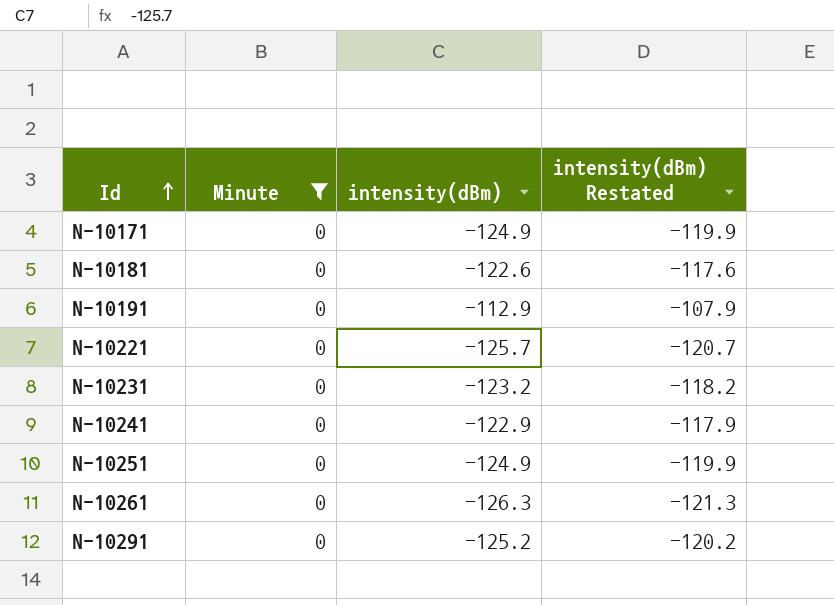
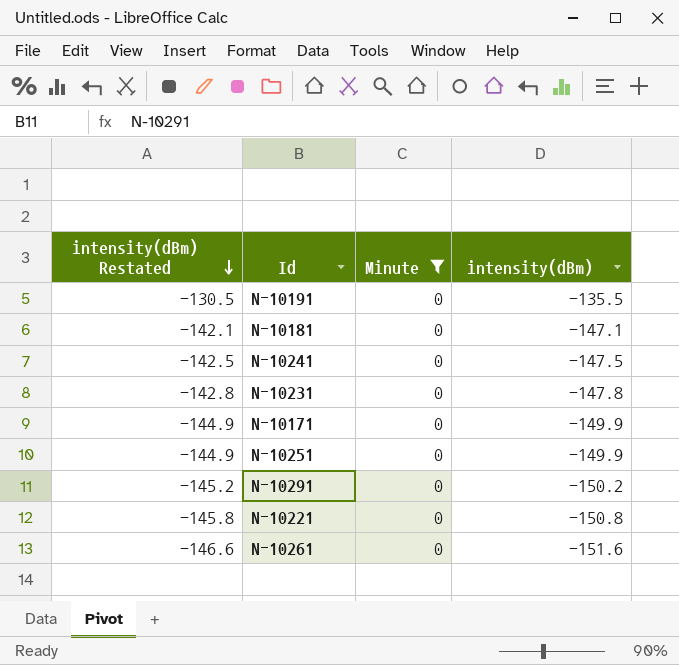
row order: Id ascending -> intensity(dBm) Restated descending
column intensity(dBm) Restated | position: 4 -> 1
N-10191 | intensity(dBm) Restated: -107.9 -> -130.5
N-10191 | intensity(dBm): -112.9 -> -135.5
N-10181 | intensity(dBm) Restated: -117.6 -> -142.1
N-10181 | intensity(dBm): -122.6 -> -147.1
N-10241 | intensity(dBm) Restated: -117.9 -> -142.5
N-10241 | intensity(dBm): -122.9 -> -147.5
N-10231 | intensity(dBm) Restated: -118.2 -> -142.8
N-10231 | intensity(dBm): -123.2 -> -147.8
N-10171 | intensity(dBm) Restated: -119.9 -> -144.9
N-10171 | intensity(dBm): -124.9 -> -149.9
N-10251 | intensity(dBm) Restated: -119.9 -> -144.9
N-10251 | intensity(dBm): -124.9 -> -149.9
N-10291 | intensity(dBm) Restated: -120.2 -> -145.2
N-10291 | intensity(dBm): -125.2 -> -150.2
N-10221 | intensity(dBm) Restated: -120.7 -> -145.8
N-10221 | intensity(dBm): -125.7 -> -150.8
N-10261 | intensity(dBm) Restated: -121.3 -> -146.6
N-10261 | intensity(dBm): -126.3 -> -151.6

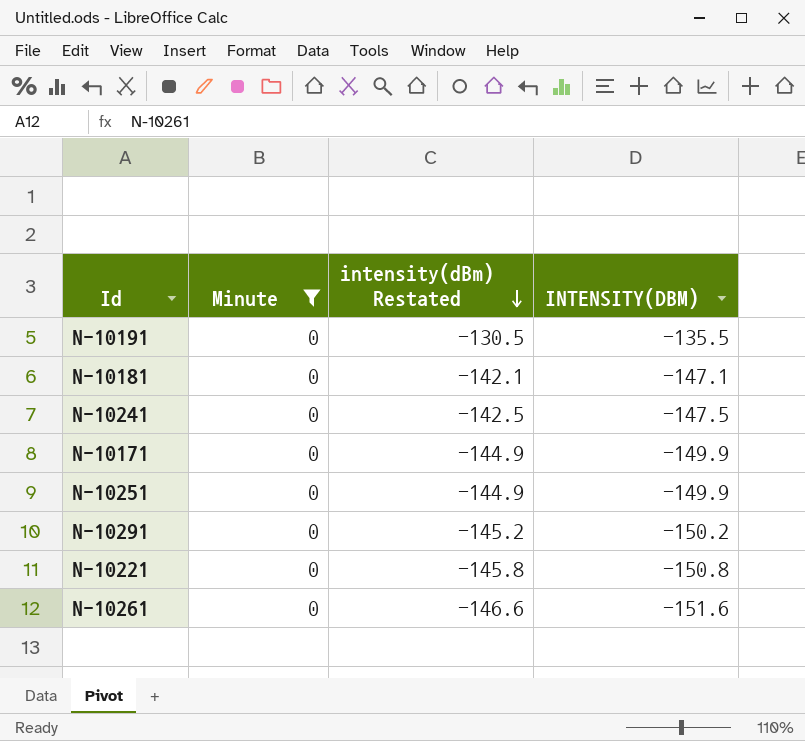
column intensity(dBm) Restated | position: 1 -> 3
column name: intensity(dBm) -> INTENSITY(DBM)
row N-10231: -142.8 | 0 | -147.8 -> none

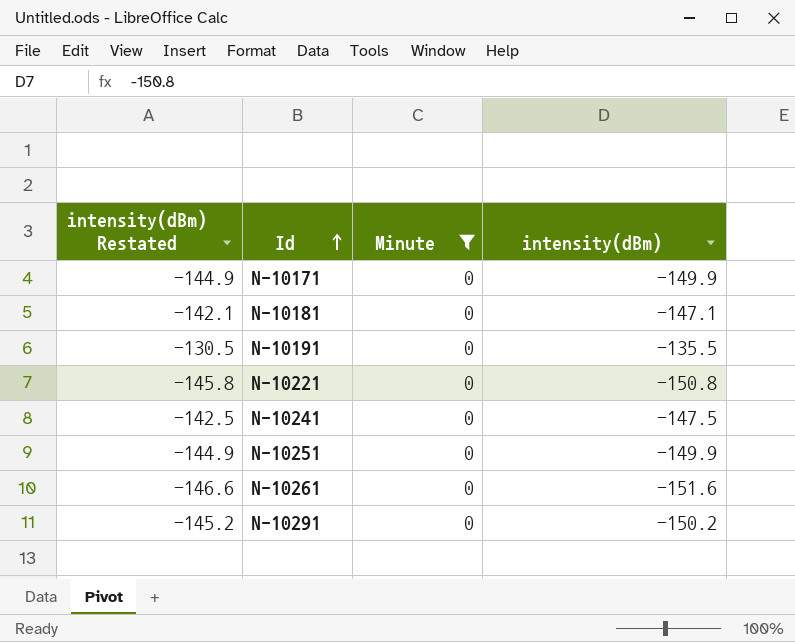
row order: intensity(dBm) Restated descending -> Id ascending
column intensity(dBm) Restated | position: 3 -> 1
column name: INTENSITY(DBM) -> intensity(dBm)

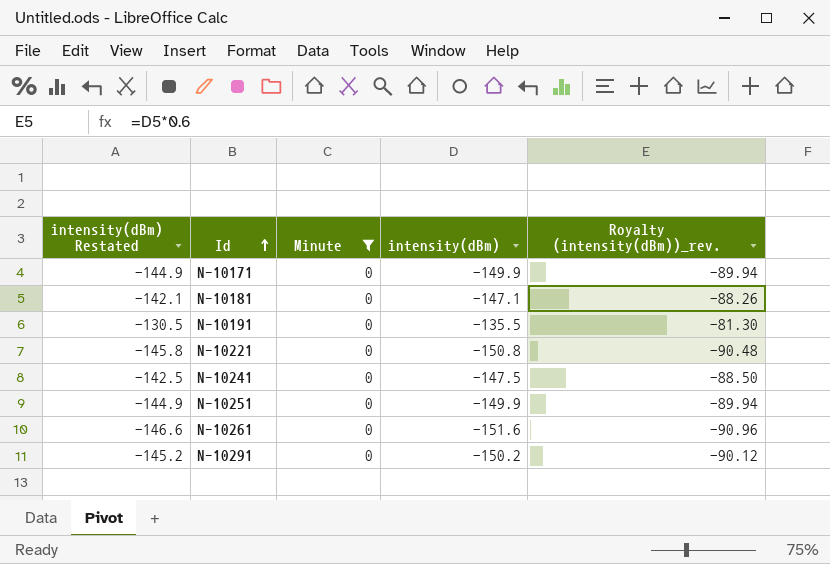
column Royalty (intensity(dBm))_rev. | formula: none -> [intensity(dBm)] * 0.6

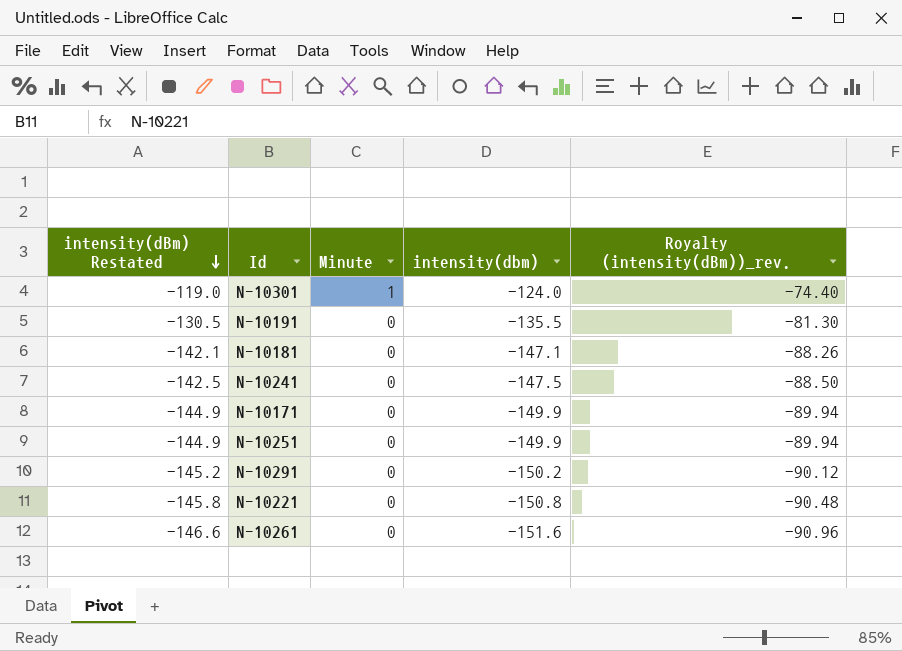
filter: Minute = 0 -> none
row order: Id ascending -> intensity(dBm) Restated descending
column name: intensity(dBm) -> intensity(dbm)

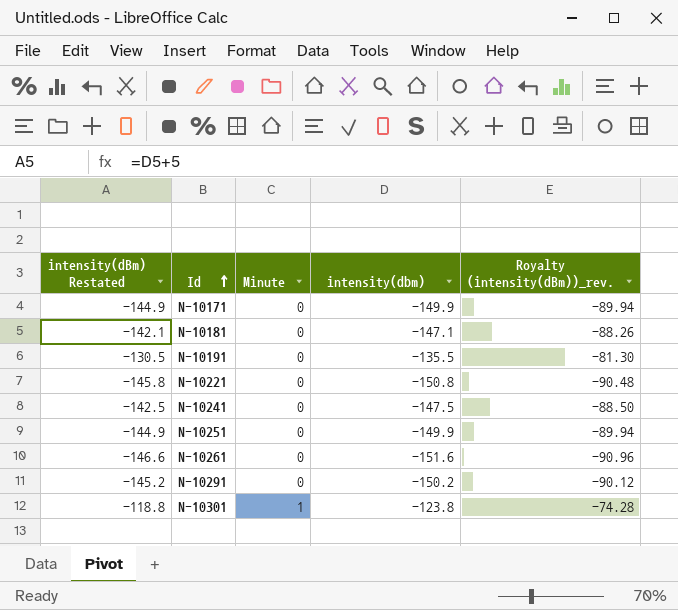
row order: intensity(dBm) Restated descending -> Id ascending
N-10301 | intensity(dBm) Restated: -119.0 -> -118.8
N-10301 | intensity(dbm): -124.0 -> -123.8
N-10301 | Royalty (intensity(dBm))_rev.: -74.40 -> -74.28

